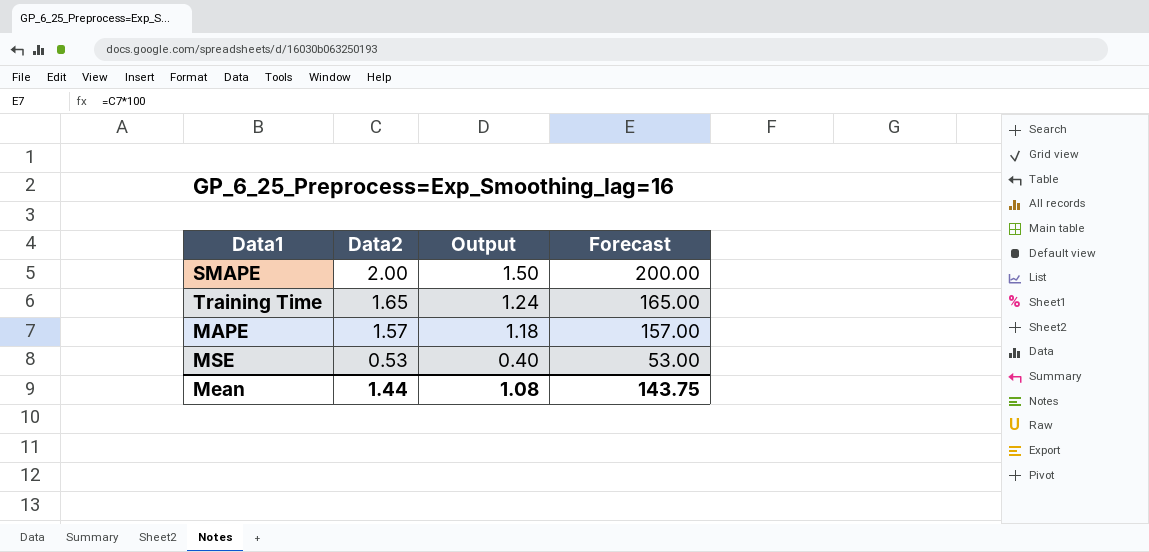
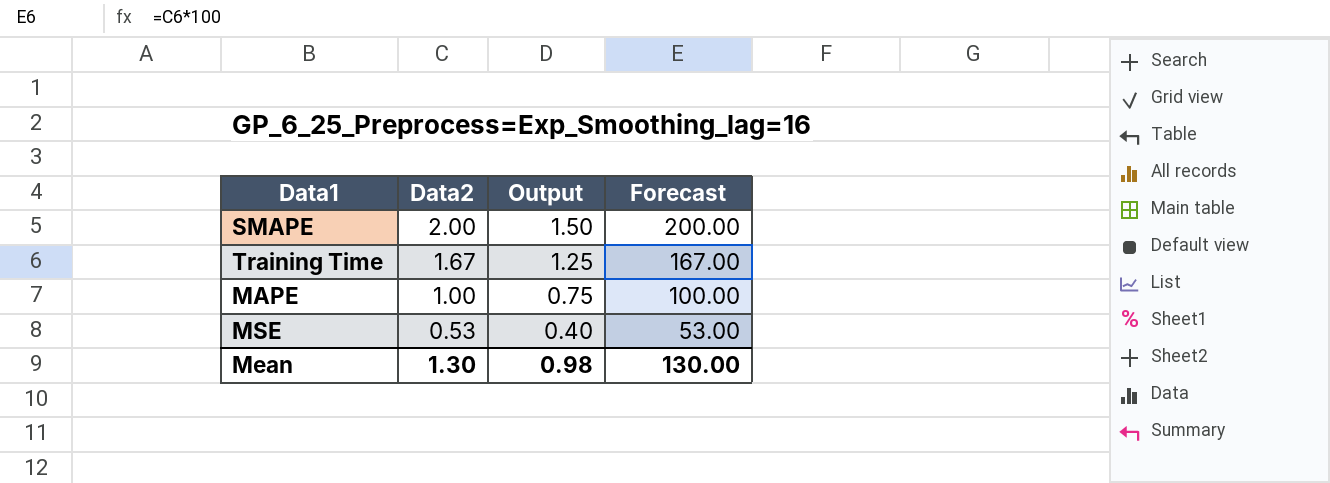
Training Time | Data2: 1.65 -> 1.67
Training Time | Output: 1.24 -> 1.25
Training Time | Forecast: 165.00 -> 167.00
MAPE | Data2: 1.57 -> 1.00
MAPE | Output: 1.18 -> 0.75
MAPE | Forecast: 157.00 -> 100.00
Mean | Data2: 1.44 -> 1.30
Mean | Output: 1.08 -> 0.98
Mean | Forecast: 143.75 -> 130.00

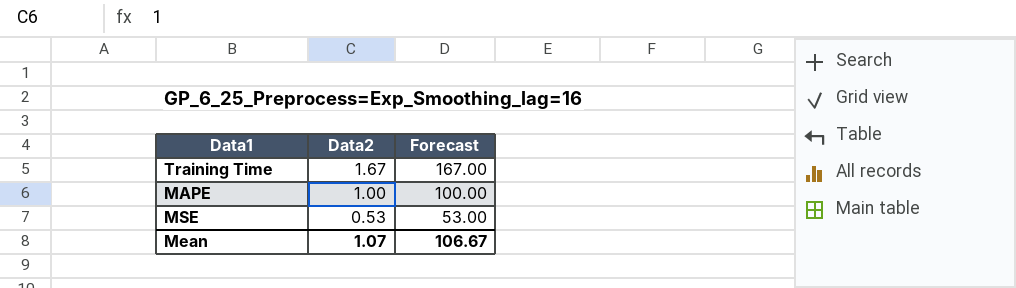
column Output | formula: [Data2] * 0.75 -> none
row SMAPE: 2.00 | 1.50 | 200.00 -> none
Mean | Data2: 1.30 -> 1.07
Mean | Forecast: 130.00 -> 106.67

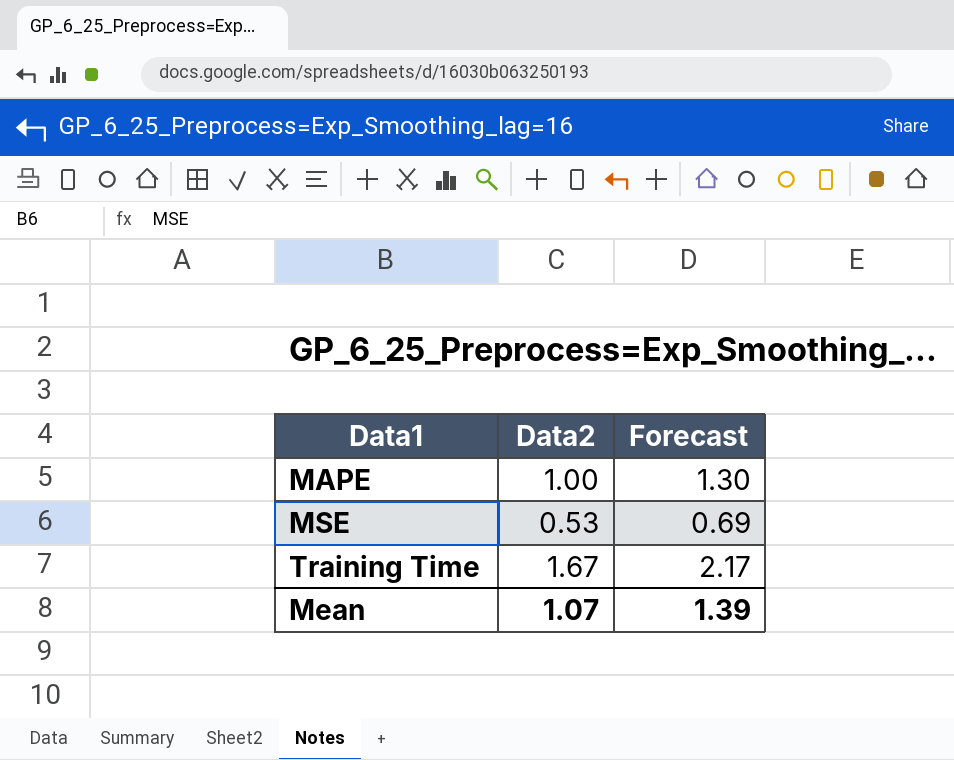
row order: Data2 descending -> Data1 ascending
column Forecast | formula: [Data2] * 100 -> [Data2] * 1.3
Mean | Forecast: 106.67 -> 1.39

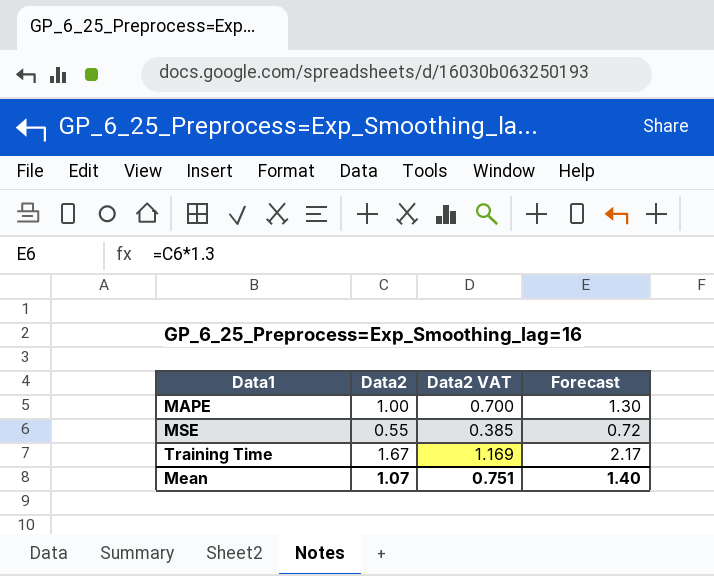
column Data2 VAT | formula: none -> [Data2] * 0.7
MSE | Data2: 0.53 -> 0.55
MSE | Forecast: 0.69 -> 0.72
Mean | Forecast: 1.39 -> 1.40

